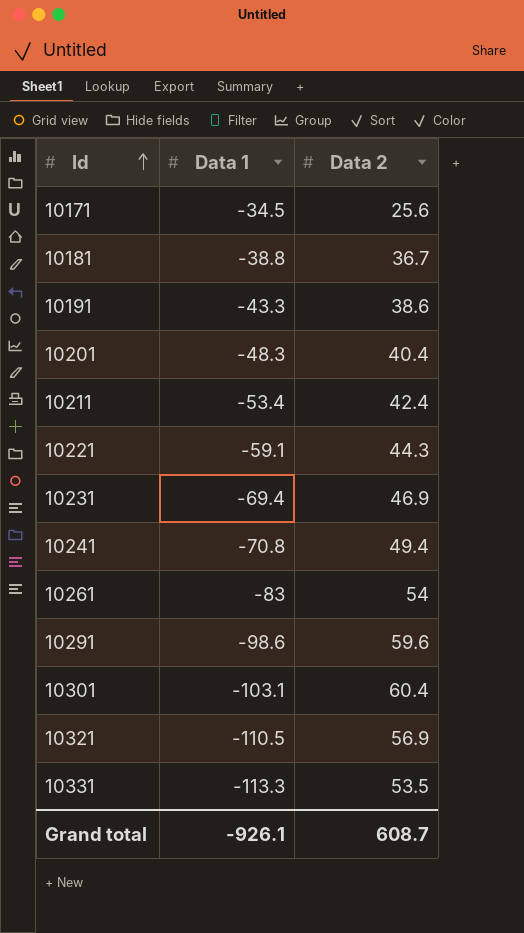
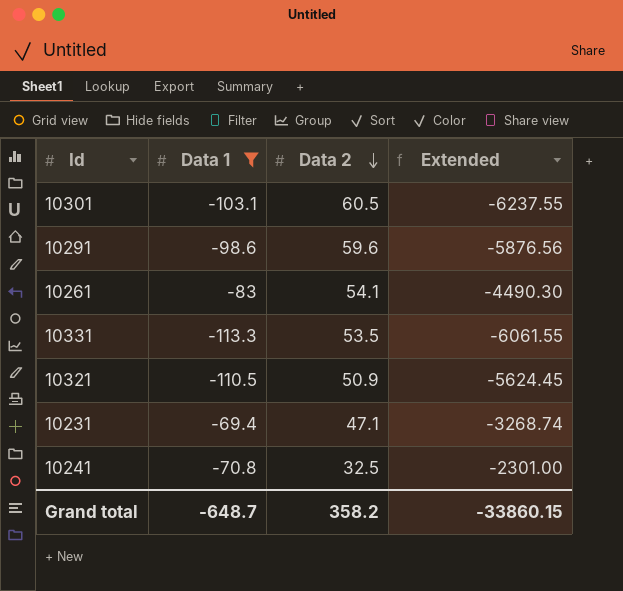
filter: none -> Data 1 <= -69.4
row order: Id ascending -> Data 2 descending
column Extended | formula: none -> [Data 1] * [Data 2]
10301 | Data 2: 60.4 -> 60.5
10261 | Data 2: 54 -> 54.1
10321 | Data 2: 56.9 -> 50.9
10231 | Data 2: 46.9 -> 47.1
10241 | Data 2: 49.4 -> 32.5
Grand total | Data 1: -926.1 -> -648.7
Grand total | Data 2: 608.7 -> 358.2

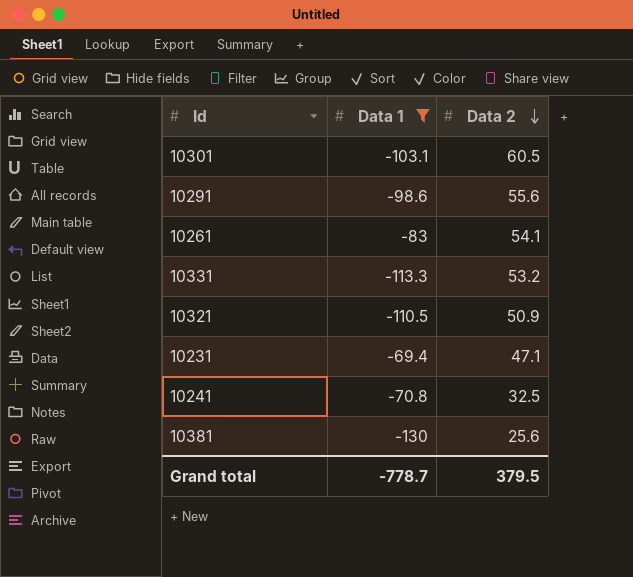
column Extended | formula: [Data 1] * [Data 2] -> none
10291 | Data 2: 59.6 -> 55.6
10331 | Data 2: 53.5 -> 53.2
row 10381: none -> -130 | 25.6
Grand total | Data 1: -648.7 -> -778.7
Grand total | Data 2: 358.2 -> 379.5

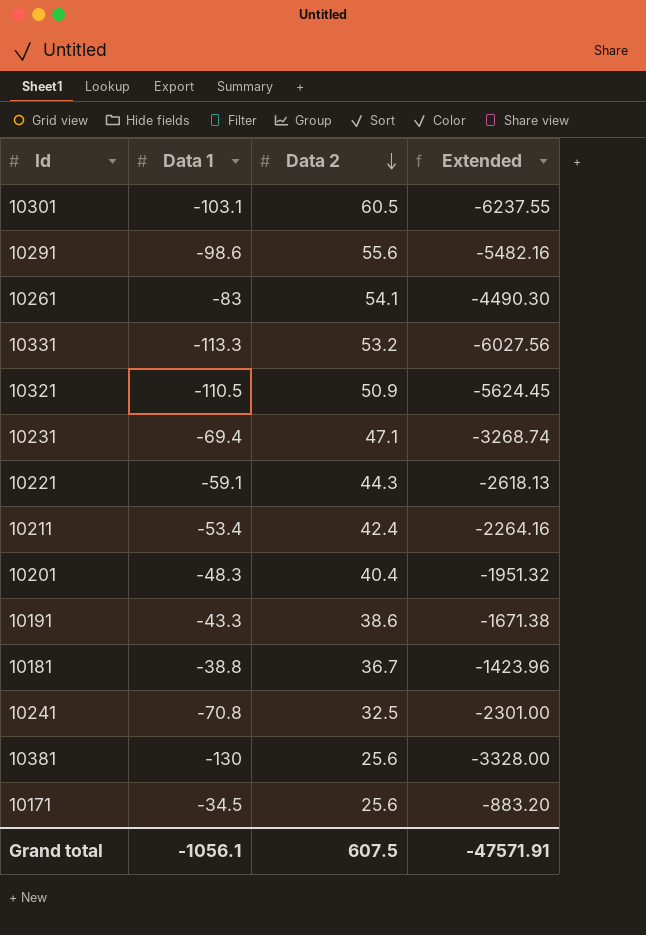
filter: Data 1 <= -69.4 -> none
column Extended | formula: none -> [Data 1] * [Data 2]
Grand total | Data 1: -778.7 -> -1056.1
Grand total | Data 2: 379.5 -> 607.5

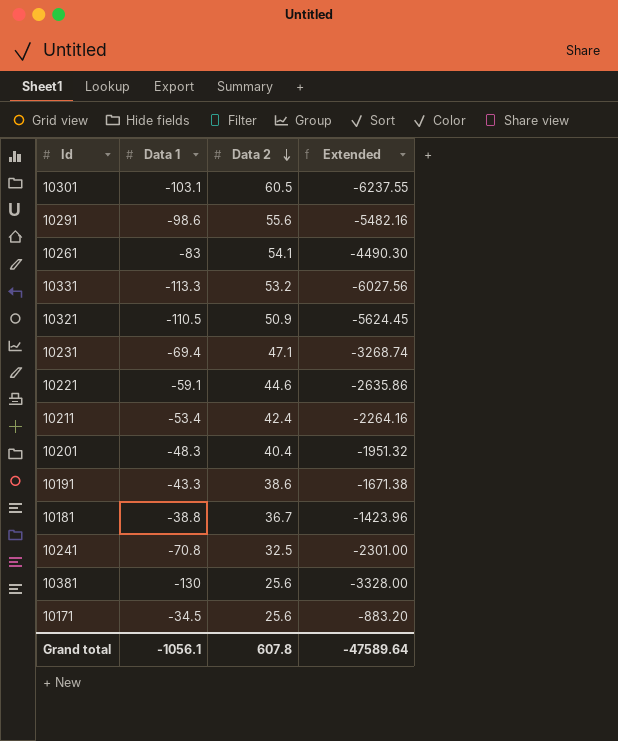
10221 | Data 2: 44.3 -> 44.6
10221 | Extended: -2618.13 -> -2635.86
Grand total | Data 2: 607.5 -> 607.8
Grand total | Extended: -47571.91 -> -47589.64

